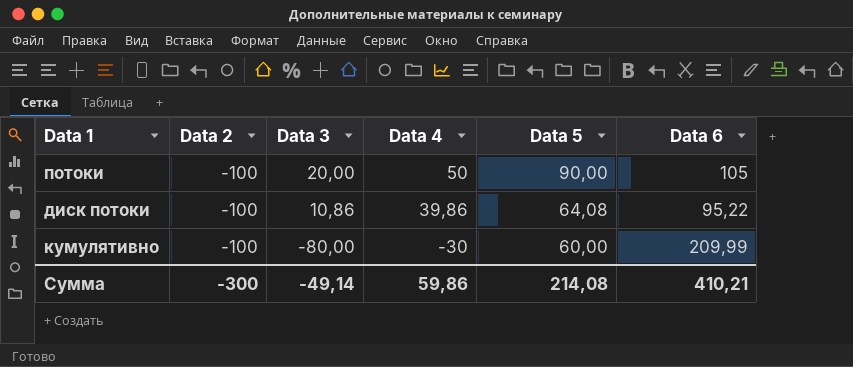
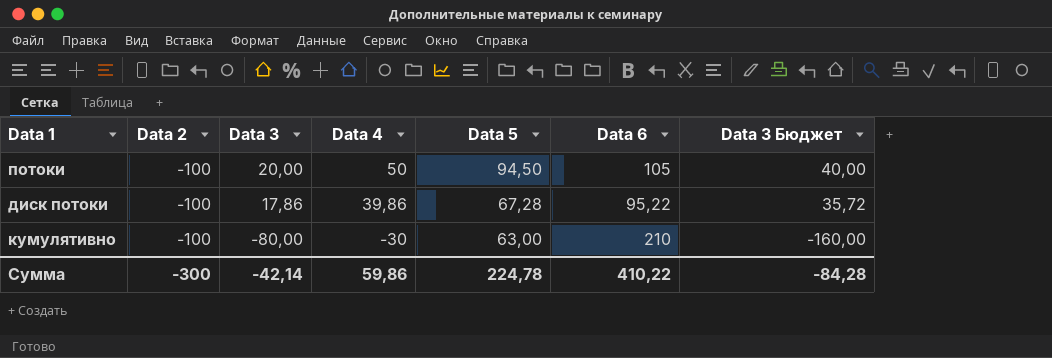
column Data 3 Бюджет | formula: none -> [Data 3] * 2
потоки | Data 5: 90,00 -> 94,50
диск потоки | Data 3: 10,86 -> 17,86
диск потоки | Data 5: 64,08 -> 67,28
кумулятивно | Data 5: 60,00 -> 63,00
кумулятивно | Data 6: 209,99 -> 210
Сумма | Data 3: -49,14 -> -42,14
Сумма | Data 5: 214,08 -> 224,78
Сумма | Data 6: 410,21 -> 410,22

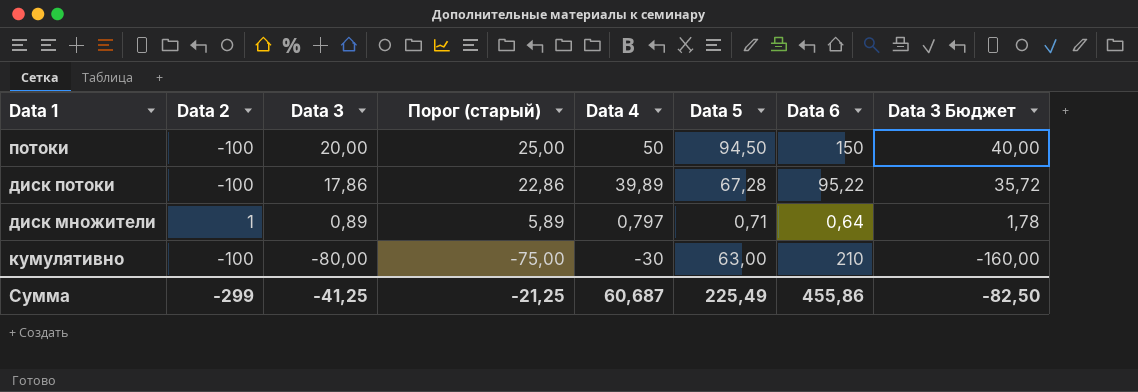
column Порог (старый) | formula: none -> [Data 3] + 5
потоки | Data 6: 105 -> 150
диск потоки | Data 4: 39,86 -> 39,89
row диск множители: none -> 1 | 0,89 | 5,89 | 0,797 | 0,71 | 0,64 | 1,78
Сумма | Data 2: -300 -> -299
Сумма | Data 3: -42,14 -> -41,25
Сумма | Data 4: 59,86 -> 60,687
Сумма | Data 5: 224,78 -> 225,49
Сумма | Data 6: 410,22 -> 455,86
Сумма | Data 3 Бюджет: -84,28 -> -82,50

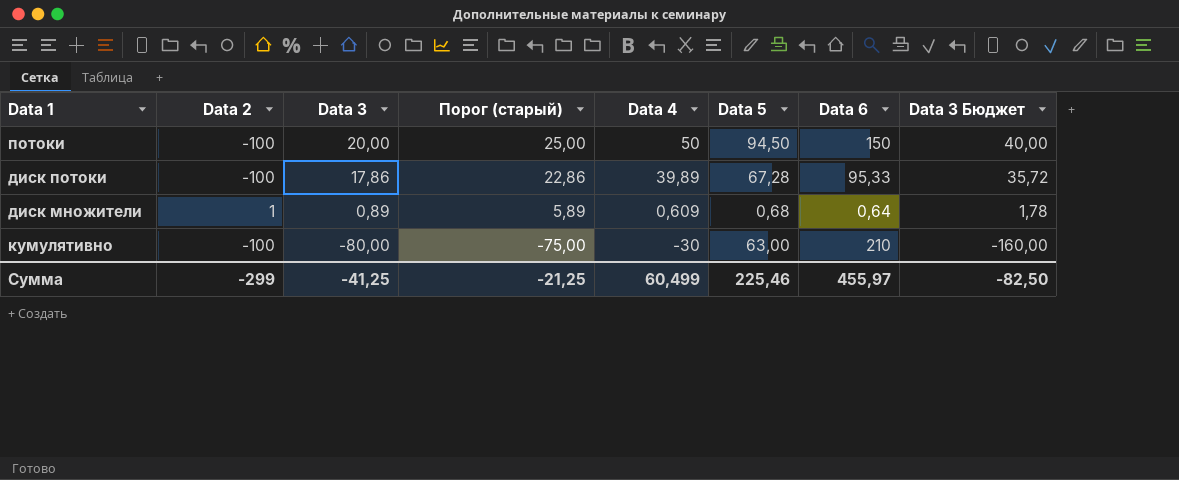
диск потоки | Data 6: 95,22 -> 95,33
диск множители | Data 4: 0,797 -> 0,609
диск множители | Data 5: 0,71 -> 0,68
Сумма | Data 4: 60,687 -> 60,499
Сумма | Data 5: 225,49 -> 225,46
Сумма | Data 6: 455,86 -> 455,97

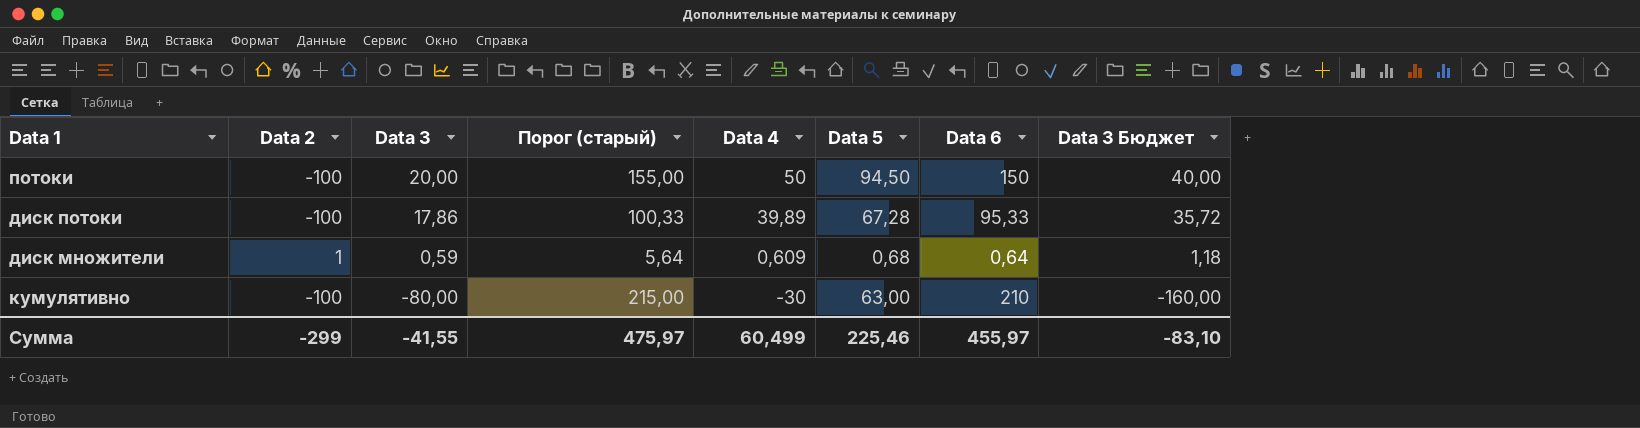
column Порог (старый) | formula: [Data 3] + 5 -> [Data 6] + 5
диск множители | Data 3: 0,89 -> 0,59
диск множители | Data 3 Бюджет: 1,78 -> 1,18
Сумма | Data 3: -41,25 -> -41,55
Сумма | Порог (старый): -21,25 -> 475,97
Сумма | Data 3 Бюджет: -82,50 -> -83,10

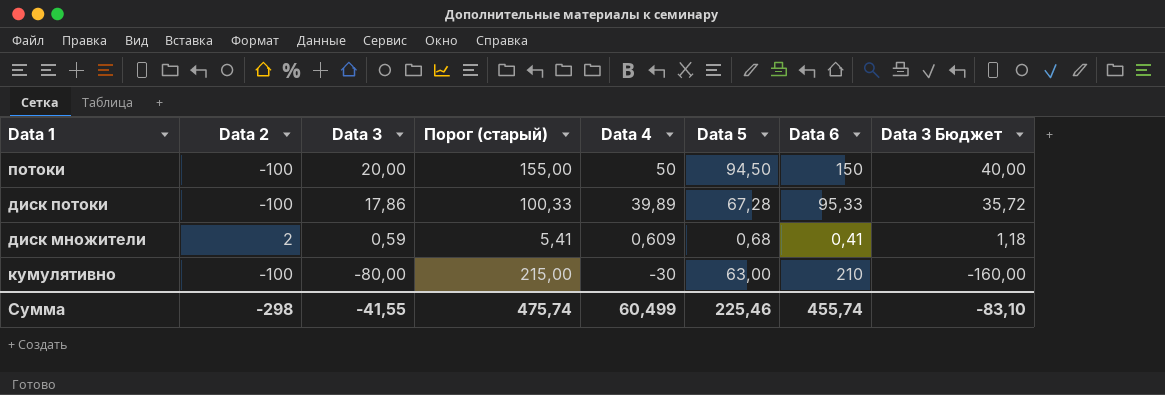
диск множители | Data 2: 1 -> 2
диск множители | Порог (старый): 5,64 -> 5,41
диск множители | Data 6: 0,64 -> 0,41
Сумма | Data 2: -299 -> -298
Сумма | Порог (старый): 475,97 -> 475,74
Сумма | Data 6: 455,97 -> 455,74

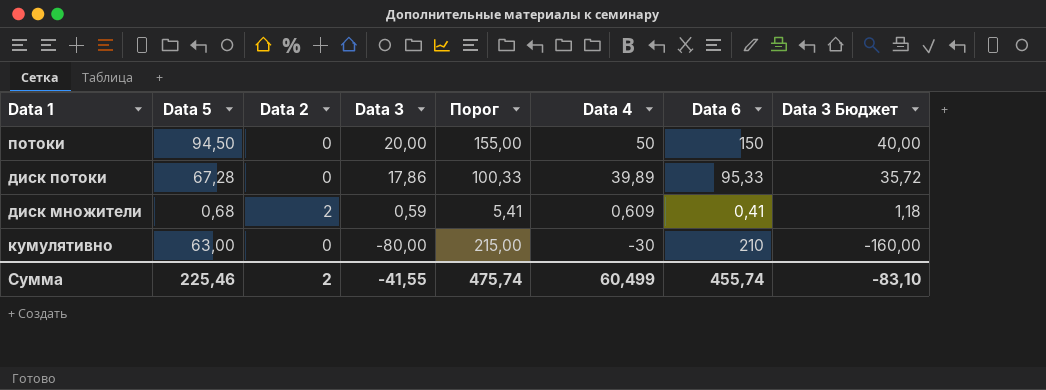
column Data 5 | position: 6 -> 2
column name: Порог (старый) -> Порог
потоки | Data 2: -100 -> 0
диск потоки | Data 2: -100 -> 0
кумулятивно | Data 2: -100 -> 0
Сумма | Data 2: -298 -> 2

